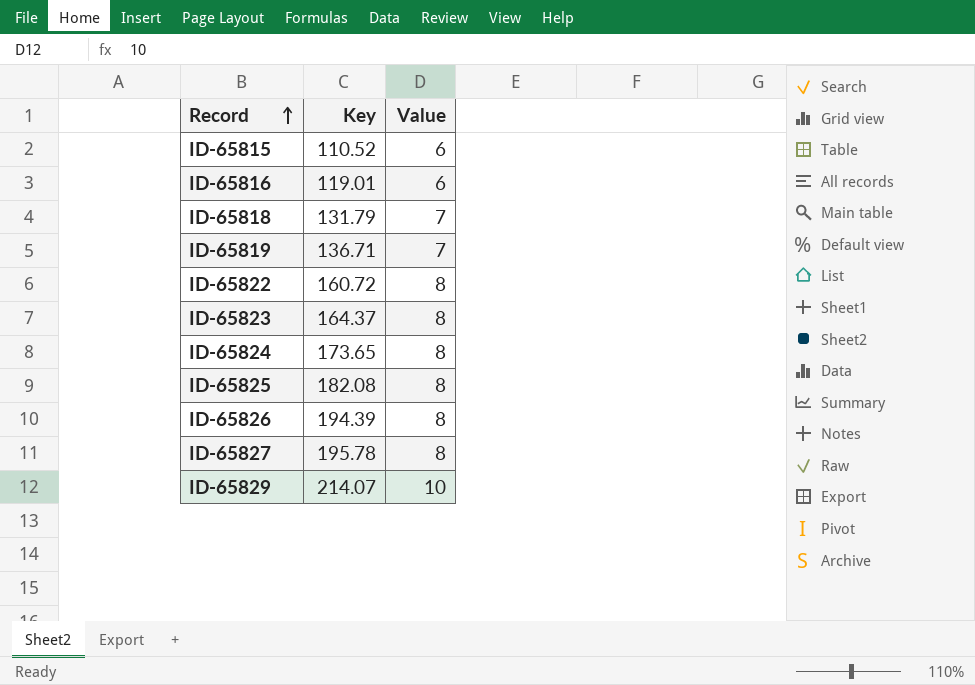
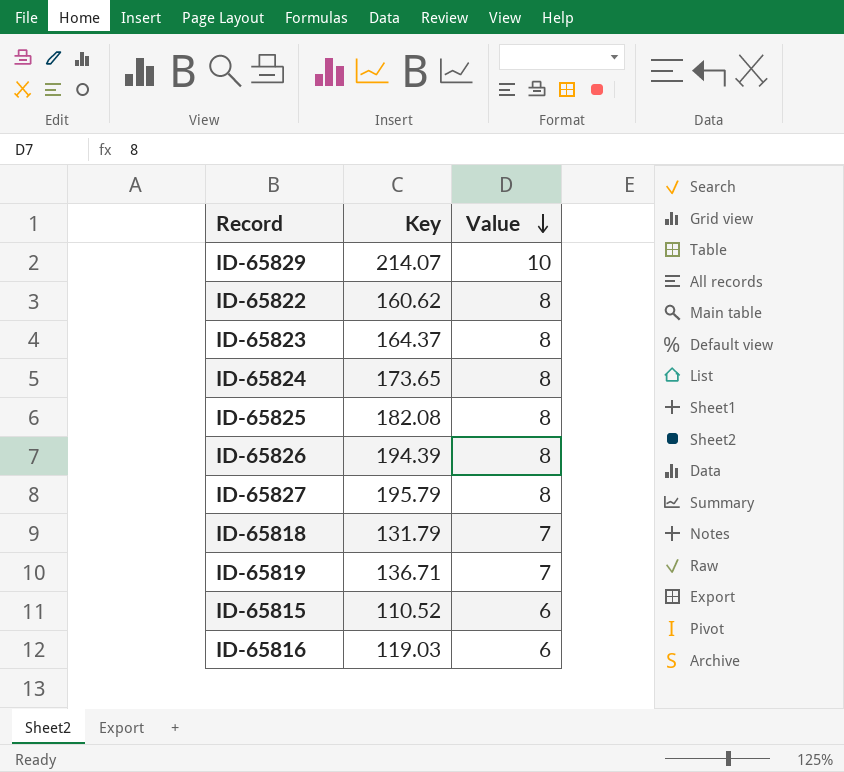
row order: Record ascending -> Value descending
ID-65822 | Key: 160.72 -> 160.62
ID-65827 | Key: 195.78 -> 195.79
ID-65816 | Key: 119.01 -> 119.03

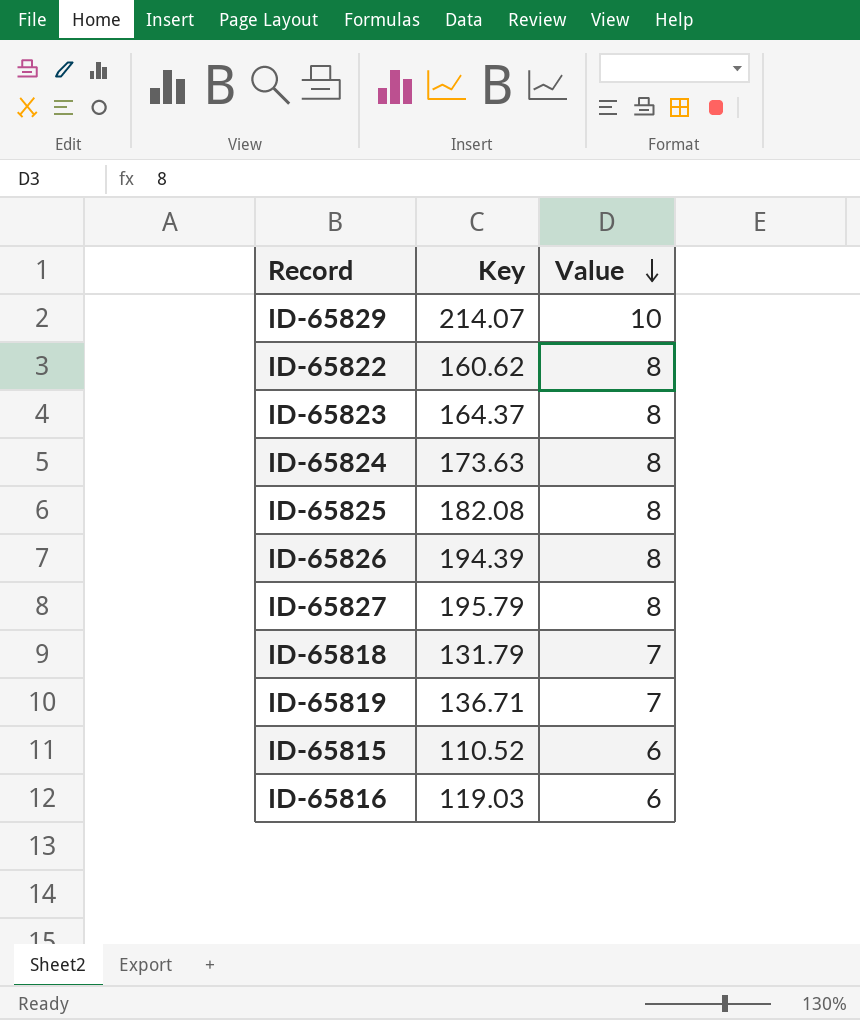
ID-65824 | Key: 173.65 -> 173.63

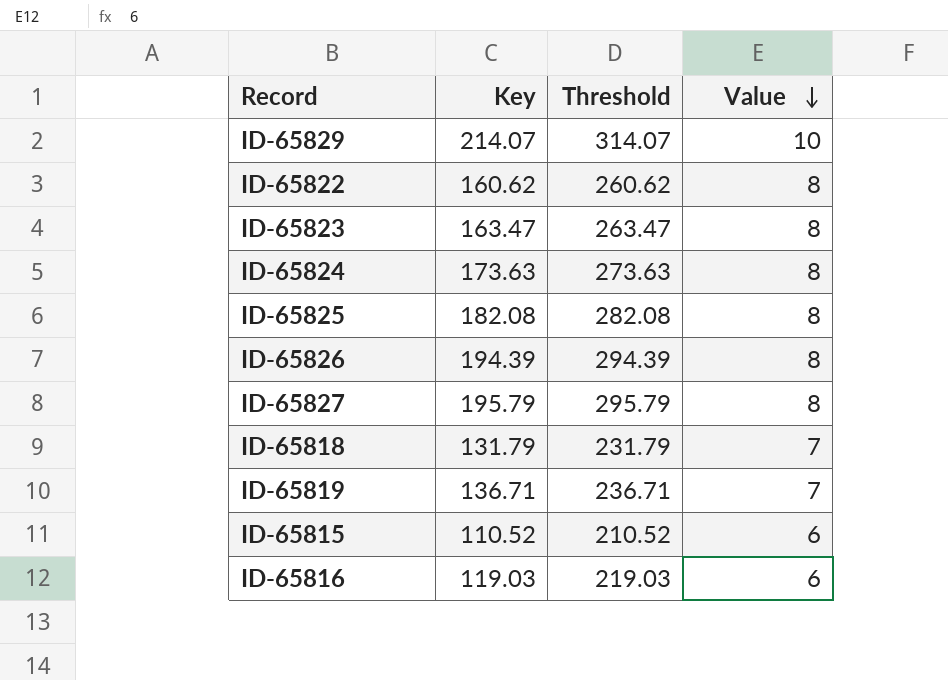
column Threshold | formula: none -> [Key] + 100
ID-65823 | Key: 164.37 -> 163.47

